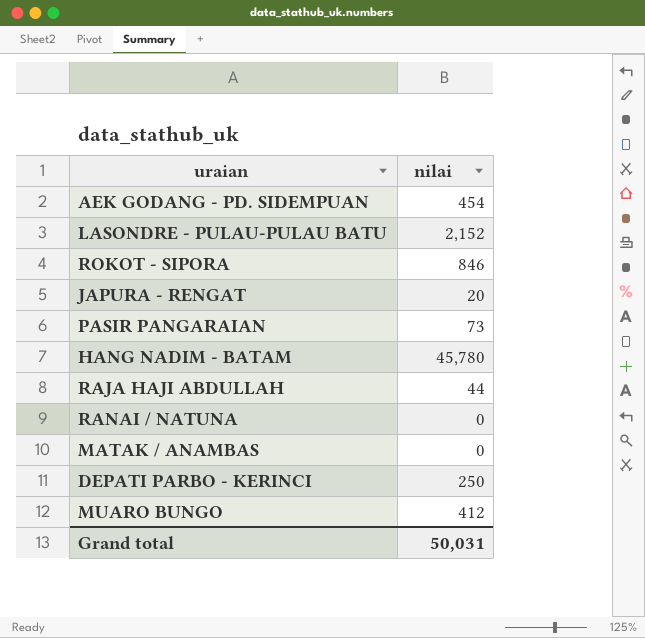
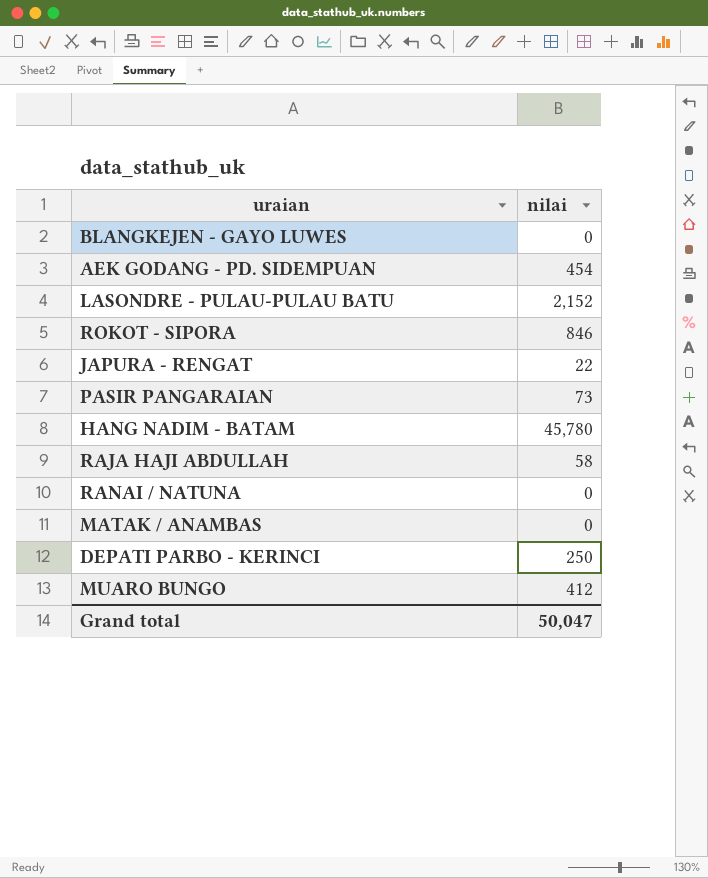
row BLANGKEJEN - GAYO LUWES: none -> 0
JAPURA - RENGAT | nilai: 20 -> 22
RAJA HAJI ABDULLAH | nilai: 44 -> 58
Grand total | nilai: 50,031 -> 50,047

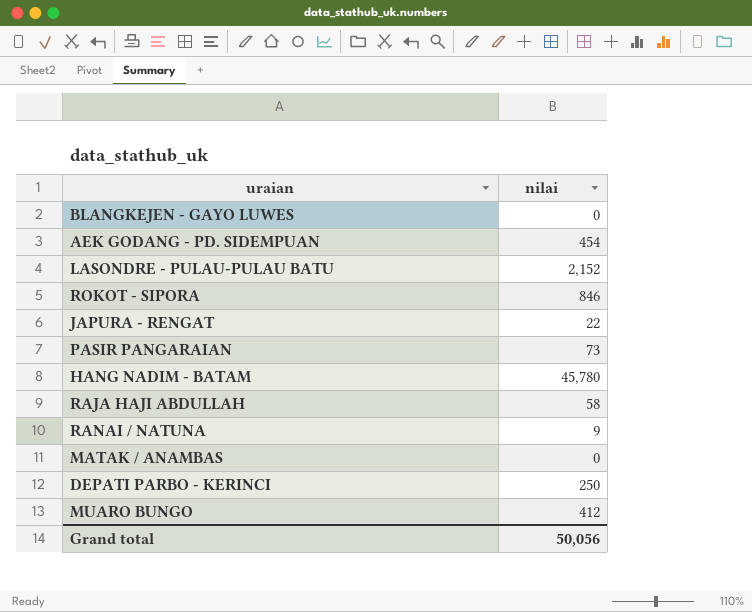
RANAI / NATUNA | nilai: 0 -> 9
Grand total | nilai: 50,047 -> 50,056

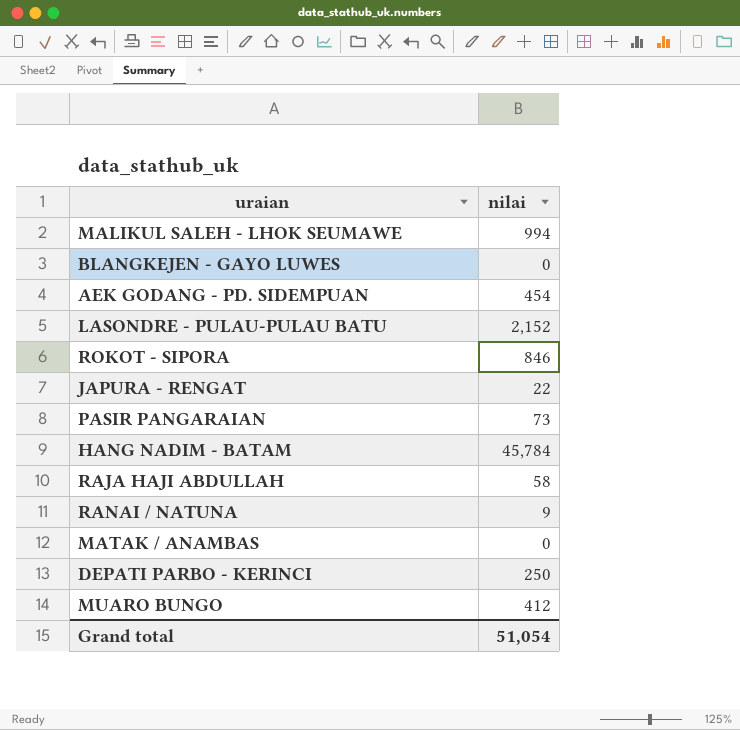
row MALIKUL SALEH - LHOK SEUMAWE: none -> 994
HANG NADIM - BATAM | nilai: 45,780 -> 45,784
Grand total | nilai: 50,056 -> 51,054

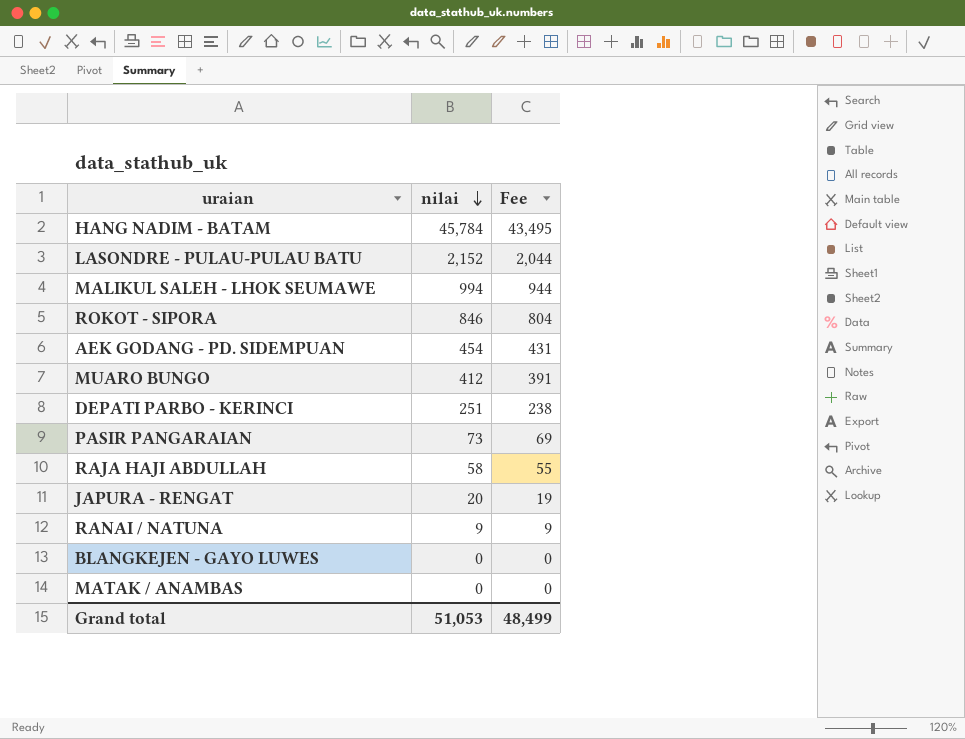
row order: none -> nilai descending
column Fee | formula: none -> [nilai] * 0.95
DEPATI PARBO - KERINCI | nilai: 250 -> 251
JAPURA - RENGAT | nilai: 22 -> 20
Grand total | nilai: 51,054 -> 51,053

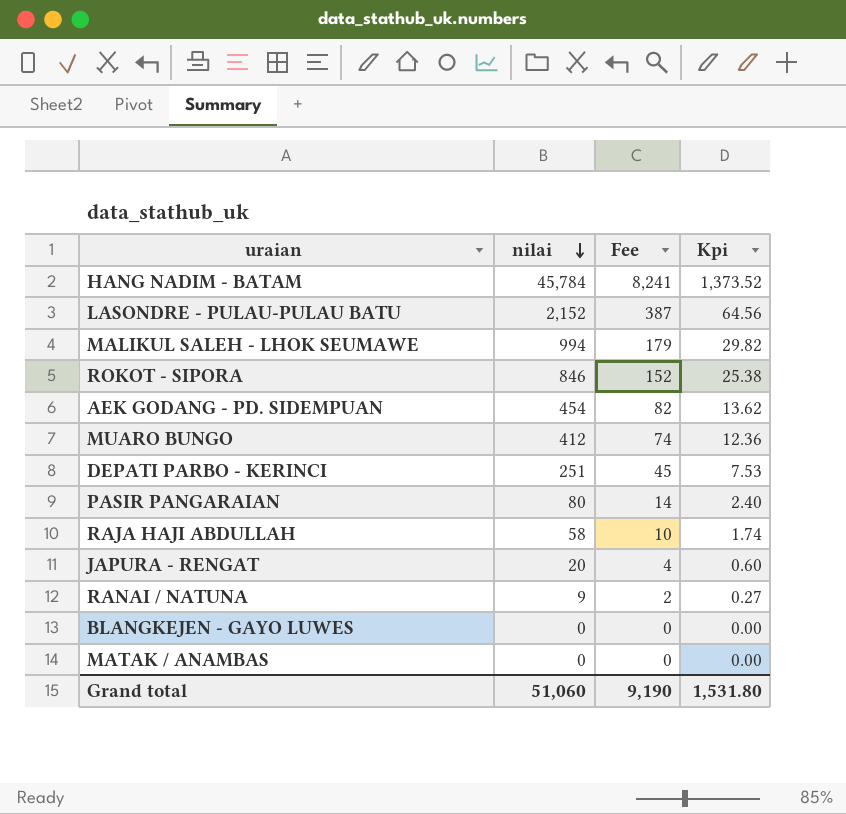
column Fee | formula: [nilai] * 0.95 -> [nilai] * 0.18
column Kpi | formula: none -> [nilai] * 0.03
PASIR PANGARAIAN | nilai: 73 -> 80
Grand total | nilai: 51,053 -> 51,060
Grand total | Fee: 48,499 -> 9,190

